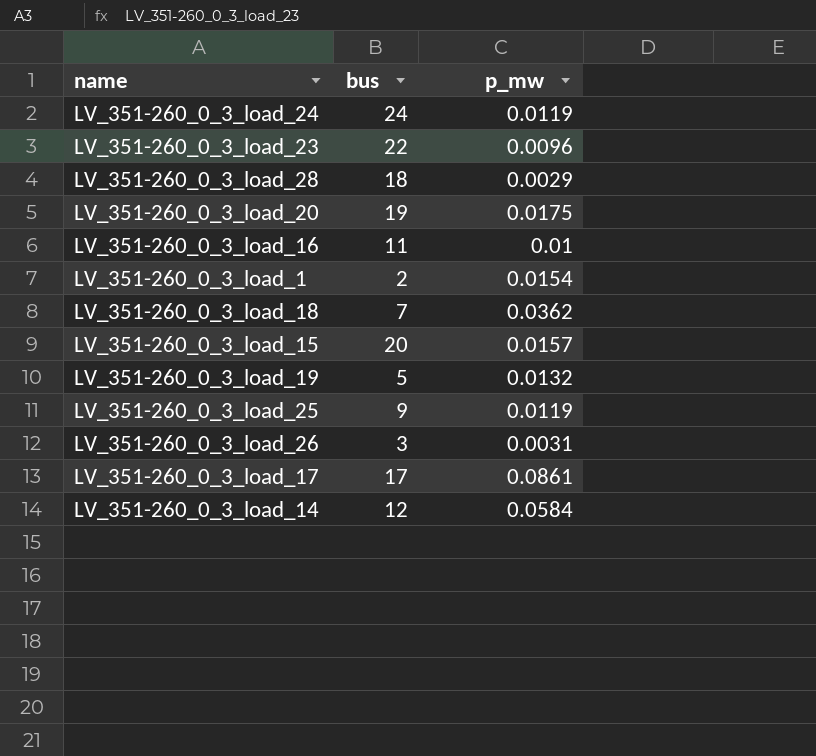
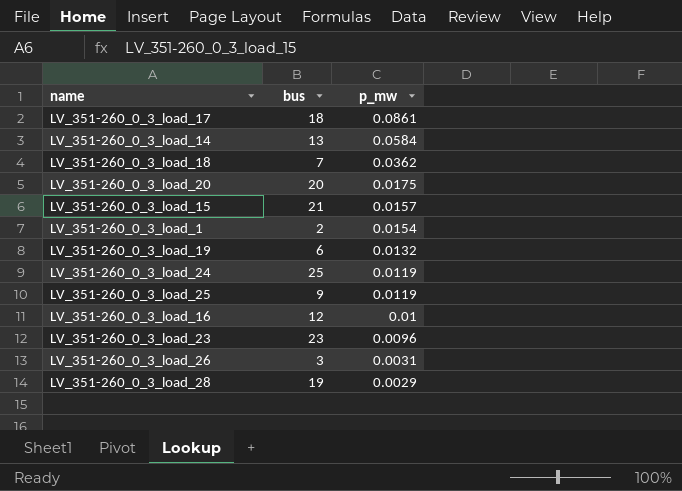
row order: none -> p_mw descending
LV_351-260_0_3_load_17 | bus: 17 -> 18
LV_351-260_0_3_load_14 | bus: 12 -> 13
LV_351-260_0_3_load_20 | bus: 19 -> 20
LV_351-260_0_3_load_15 | bus: 20 -> 21
LV_351-260_0_3_load_19 | bus: 5 -> 6
LV_351-260_0_3_load_24 | bus: 24 -> 25
LV_351-260_0_3_load_16 | bus: 11 -> 12
LV_351-260_0_3_load_23 | bus: 22 -> 23
LV_351-260_0_3_load_28 | bus: 18 -> 19

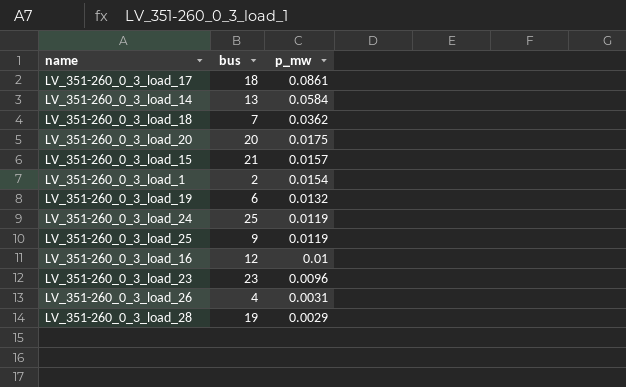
LV_351-260_0_3_load_26 | bus: 3 -> 4

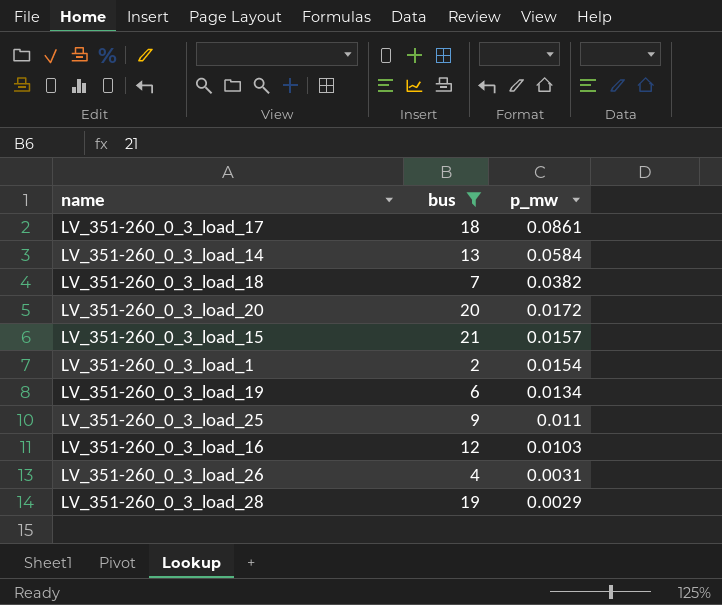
filter: none -> bus <= 21
LV_351-260_0_3_load_18 | p_mw: 0.0362 -> 0.0382
LV_351-260_0_3_load_20 | p_mw: 0.0175 -> 0.0172
LV_351-260_0_3_load_19 | p_mw: 0.0132 -> 0.0134
LV_351-260_0_3_load_25 | p_mw: 0.0119 -> 0.011
LV_351-260_0_3_load_16 | p_mw: 0.01 -> 0.0103

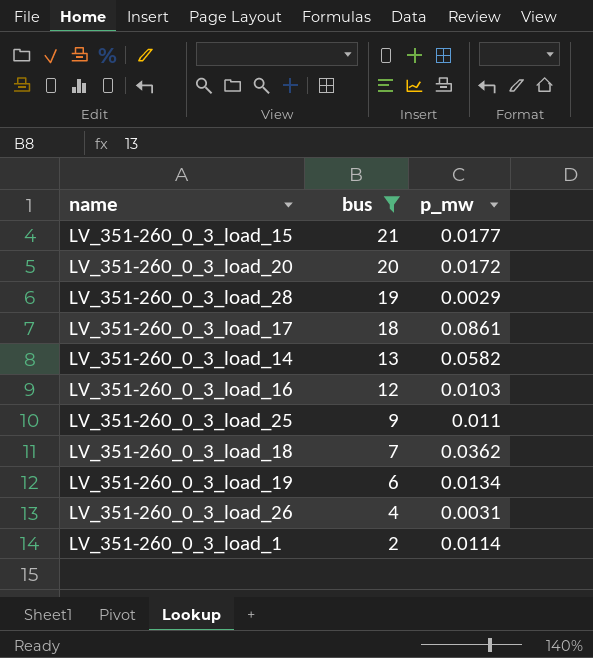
row order: p_mw descending -> bus descending
LV_351-260_0_3_load_15 | p_mw: 0.0157 -> 0.0177
LV_351-260_0_3_load_14 | p_mw: 0.0584 -> 0.0582
LV_351-260_0_3_load_18 | p_mw: 0.0382 -> 0.0362
LV_351-260_0_3_load_1 | p_mw: 0.0154 -> 0.0114

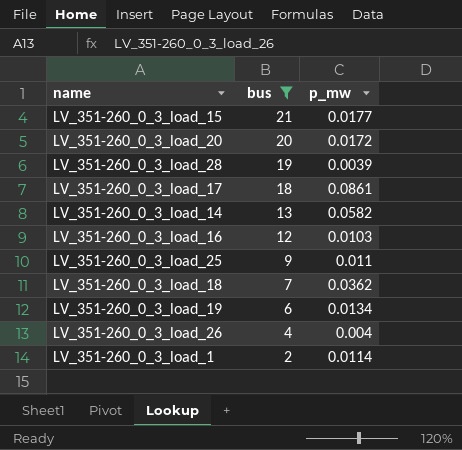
LV_351-260_0_3_load_28 | p_mw: 0.0029 -> 0.0039
LV_351-260_0_3_load_26 | p_mw: 0.0031 -> 0.004

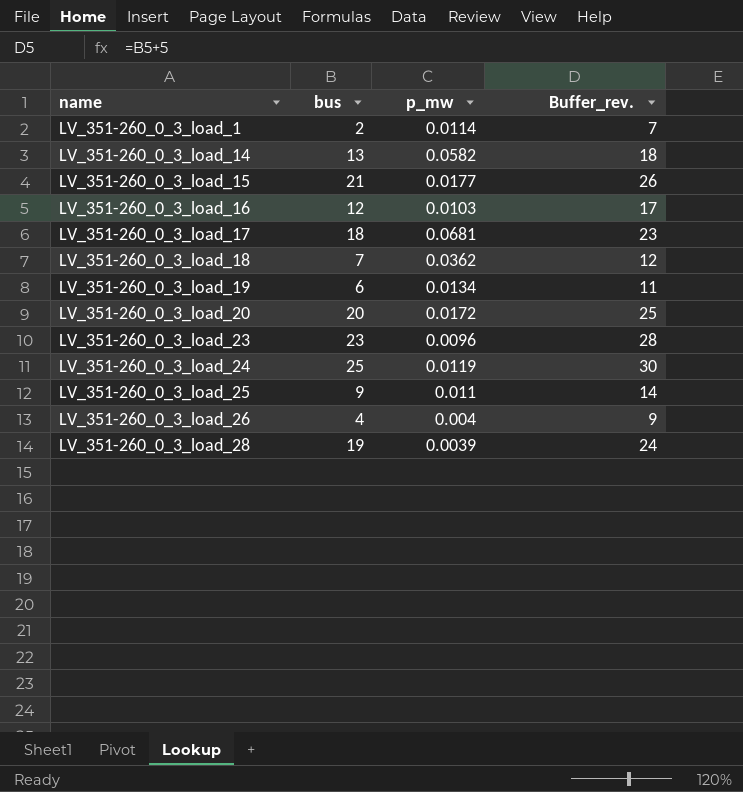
filter: bus <= 21 -> none
row order: bus descending -> name ascending
column Buffer_rev. | formula: none -> [bus] + 5
LV_351-260_0_3_load_17 | p_mw: 0.0861 -> 0.0681

